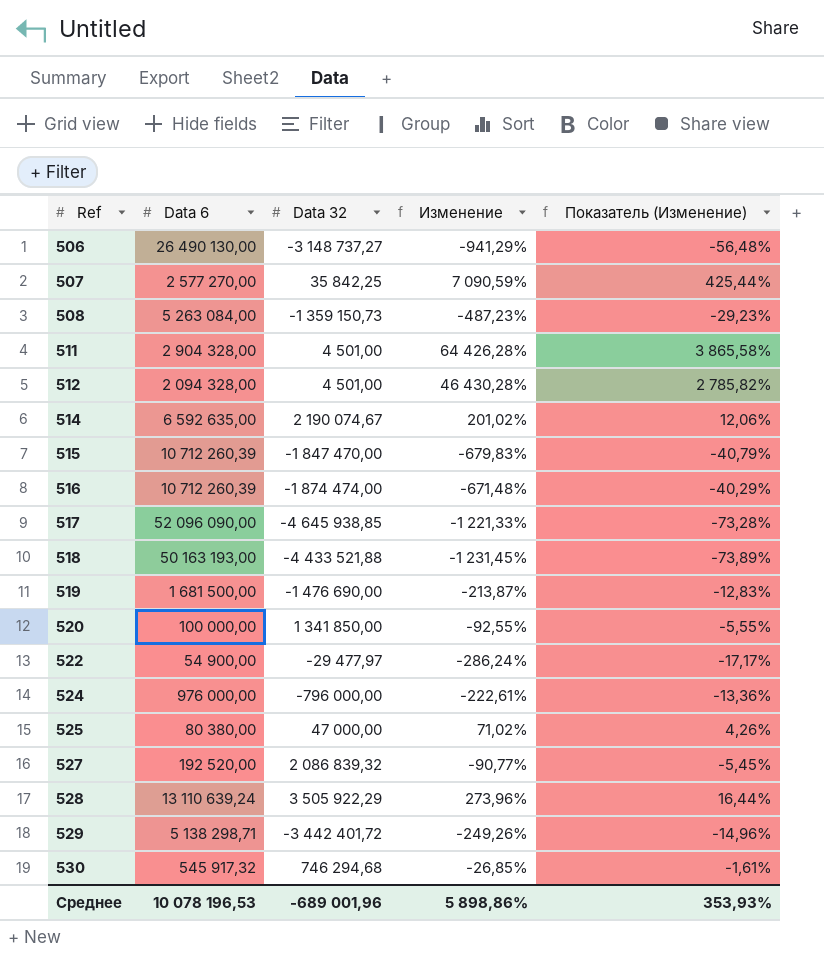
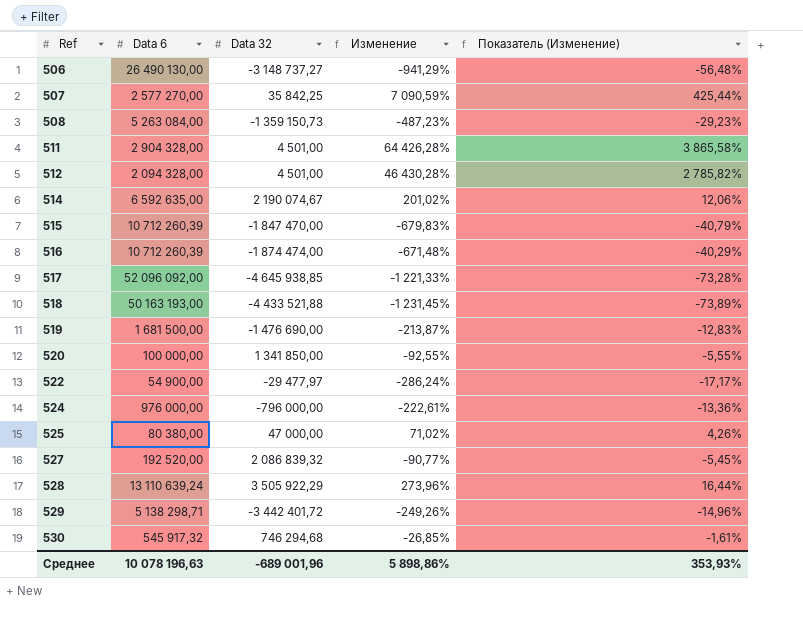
517 | Data 6: 52 096 090,00 -> 52 096 092,00
Среднее | Data 6: 10 078 196,53 -> 10 078 196,63

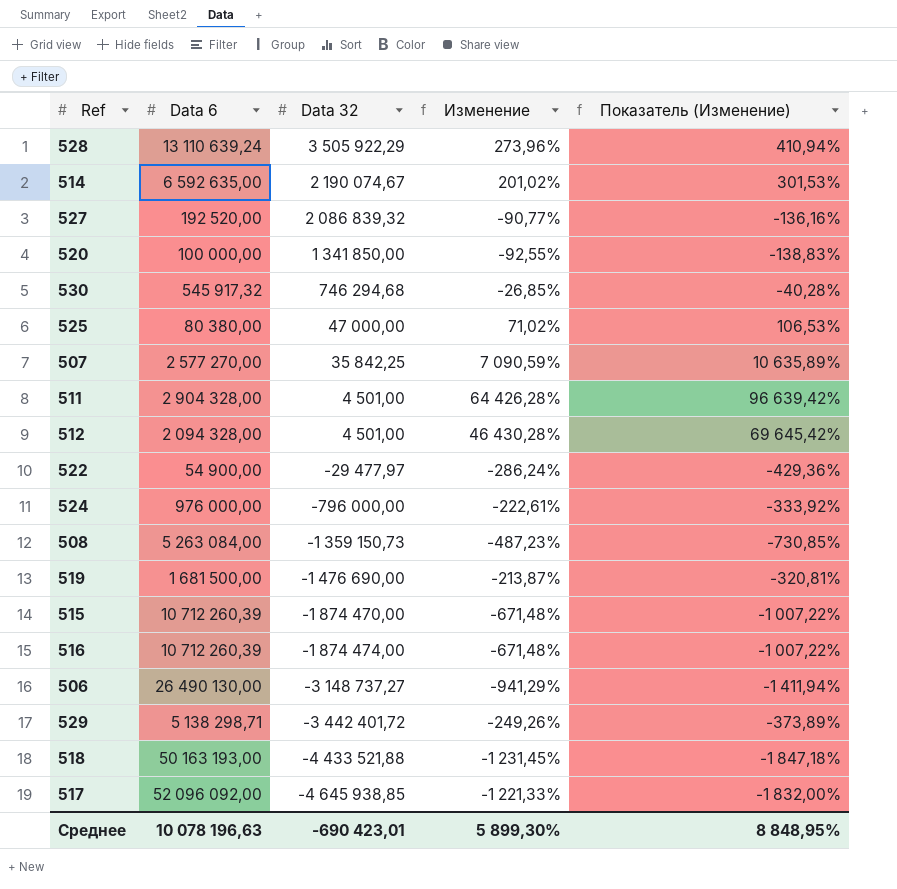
row order: Ref ascending -> Data 32 descending
column Показатель (Изменение) | formula: [Изменение] * 0,06 -> [Изменение] * 1,5
515 | Data 32: -1 847 470,00 -> -1 874 470,00
515 | Изменение: -679,83% -> -671,48%
Среднее | Data 32: -689 001,96 -> -690 423,01
Среднее | Изменение: 5 898,86% -> 5 899,30%
Среднее | Показатель (Изменение): 353,93% -> 8 848,95%

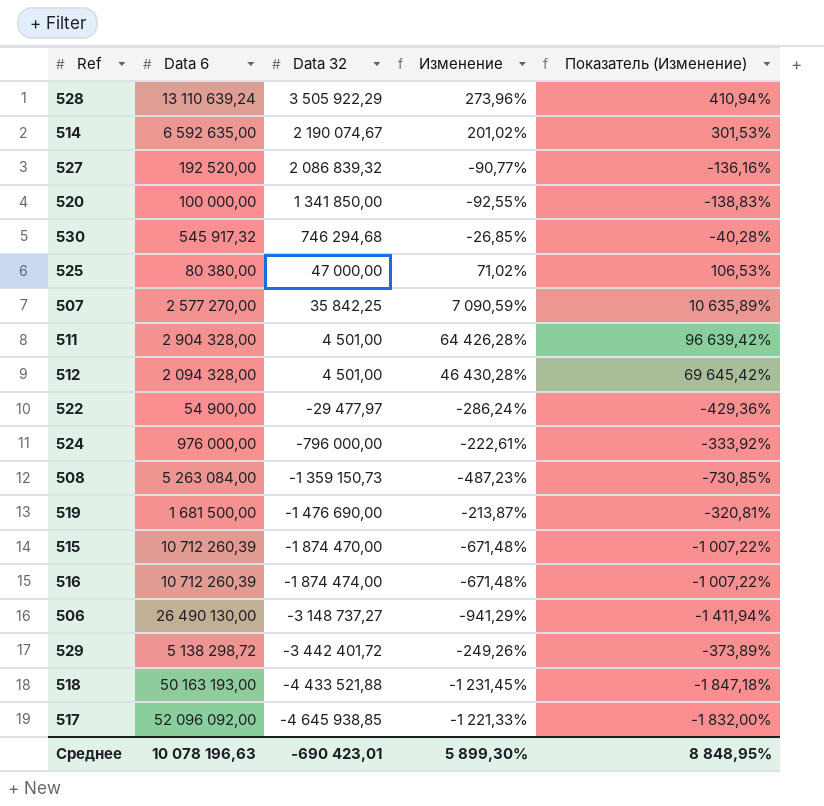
529 | Data 6: 5 138 298,71 -> 5 138 298,72

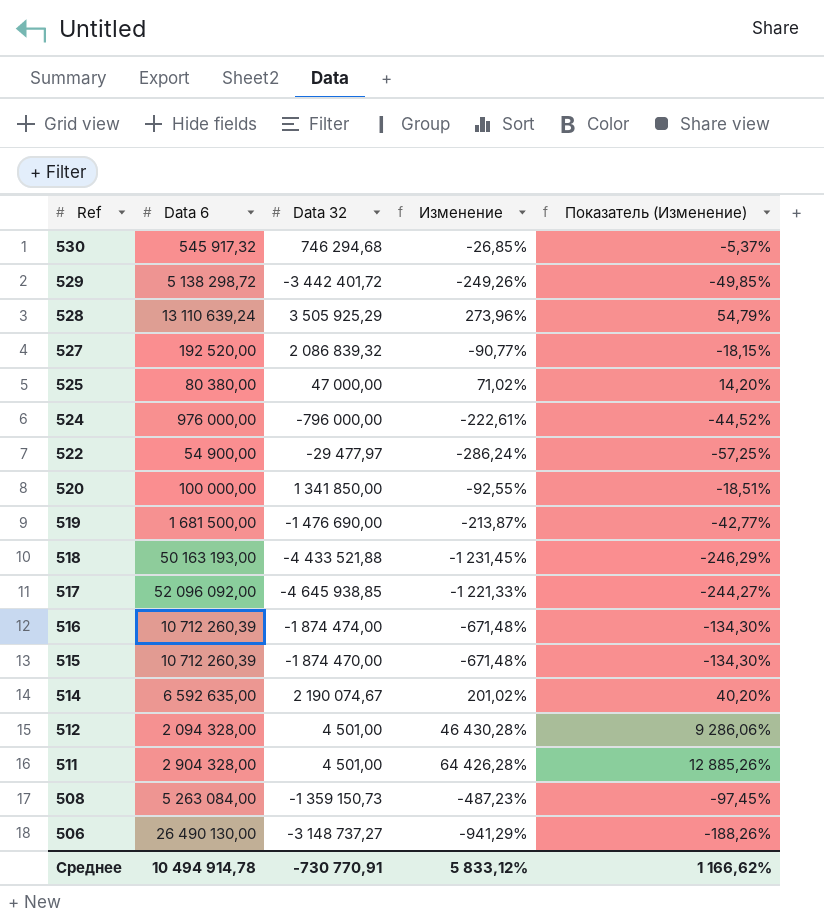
row order: Data 32 descending -> Ref descending
column Показатель (Изменение) | formula: [Изменение] * 1,5 -> [Изменение] * 0,2
row 507: 2 577 270,00 | 35 842,25 | 7 090,59% | 10 635,89% -> none
528 | Data 32: 3 505 922,29 -> 3 505 925,29
Среднее | Data 6: 10 078 196,63 -> 10 494 914,78
Среднее | Data 32: -690 423,01 -> -730 770,91
Среднее | Изменение: 5 899,30% -> 5 833,12%
Среднее | Показатель (Изменение): 8 848,95% -> 1 166,62%

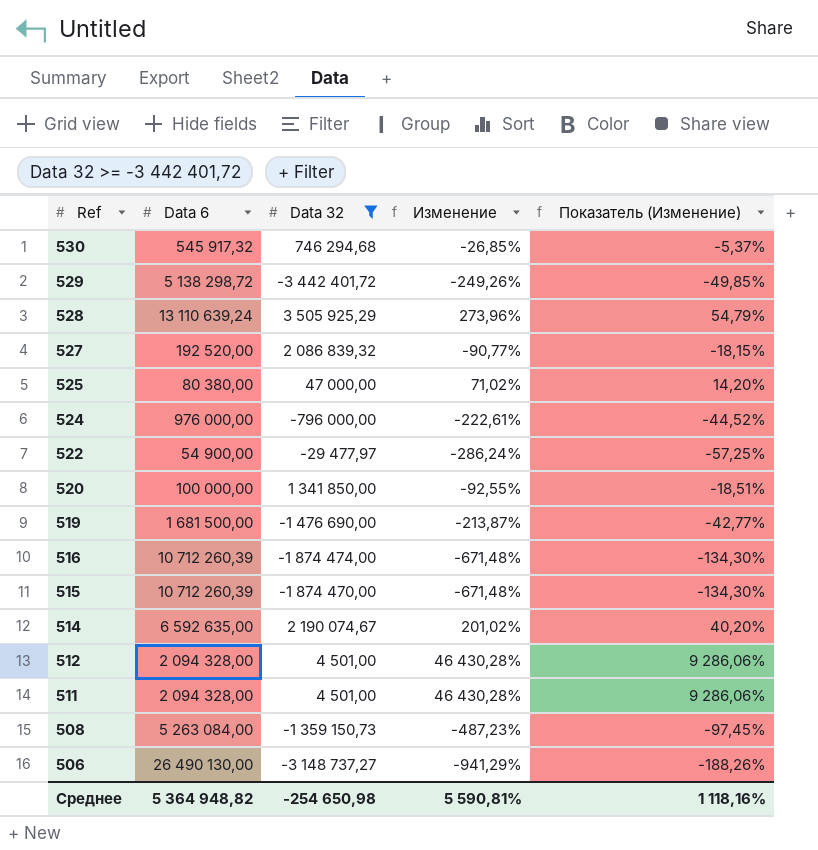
filter: none -> Data 32 >= -3 442 401,72
511 | Data 6: 2 904 328,00 -> 2 094 328,00
511 | Изменение: 64 426,28% -> 46 430,28%
511 | Показатель (Изменение): 12 885,26% -> 9 286,06%
Среднее | Data 6: 10 494 914,78 -> 5 364 948,82
Среднее | Data 32: -730 770,91 -> -254 650,98
Среднее | Изменение: 5 833,12% -> 5 590,81%
Среднее | Показатель (Изменение): 1 166,62% -> 1 118,16%

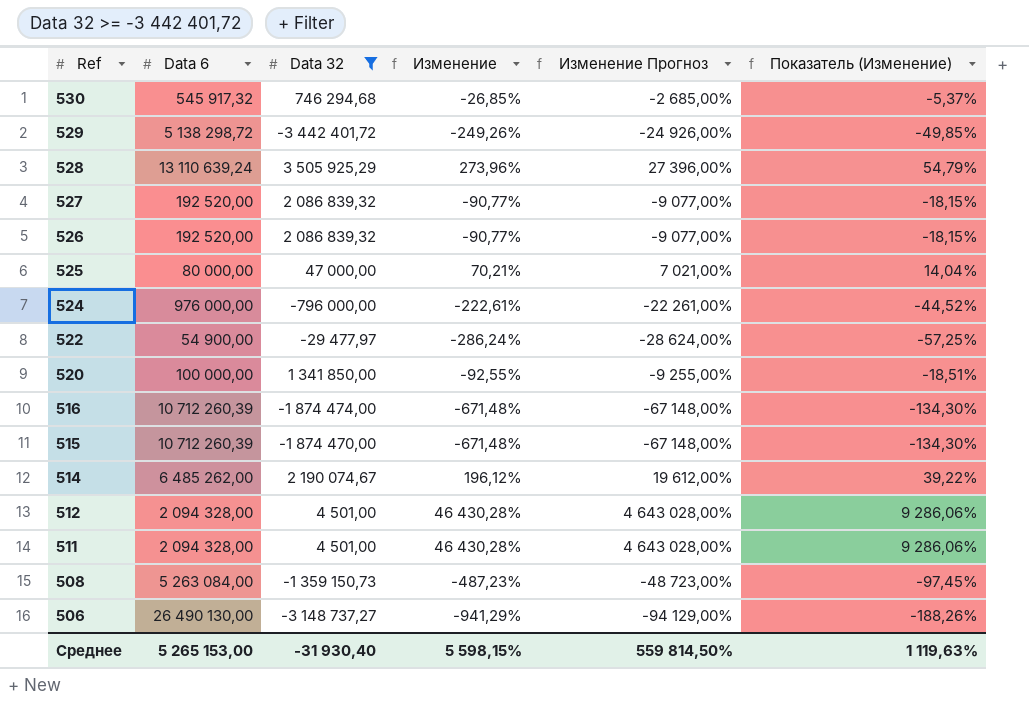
column Изменение Прогноз | formula: none -> [Изменение] * 100
row 519: 1 681 500,00 | -1 476 690,00 | -213,87% | -42,77% -> none
row 526: none -> 192 520,00 | 2 086 839,32 | -90,77% | -9 077,00% | -18,15%
525 | Data 6: 80 380,00 -> 80 000,00
525 | Изменение: 71,02% -> 70,21%
525 | Показатель (Изменение): 14,20% -> 14,04%
514 | Data 6: 6 592 635,00 -> 6 485 262,00
514 | Изменение: 201,02% -> 196,12%
514 | Показатель (Изменение): 40,20% -> 39,22%
Среднее | Data 6: 5 364 948,82 -> 5 265 153,00
Среднее | Data 32: -254 650,98 -> -31 930,40
Среднее | Изменение: 5 590,81% -> 5 598,15%
Среднее | Показатель (Изменение): 1 118,16% -> 1 119,63%

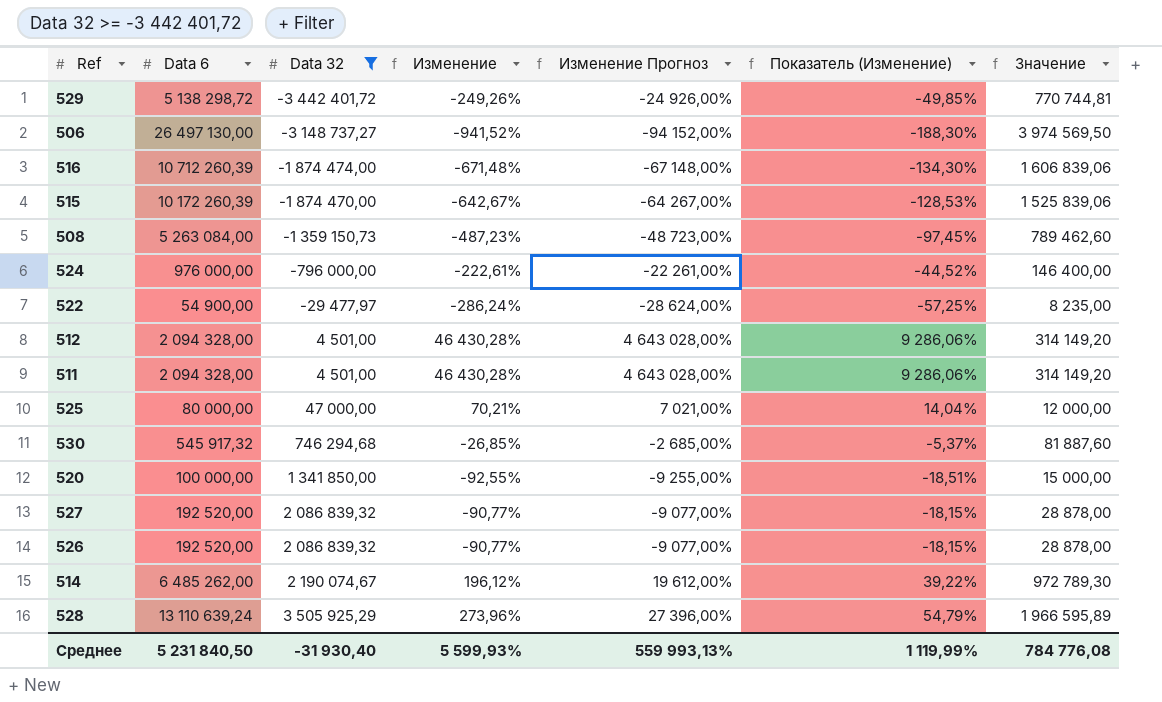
row order: Ref descending -> Data 32 ascending
column Значение | formula: none -> [Data 6] * 0,15
506 | Data 6: 26 490 130,00 -> 26 497 130,00
506 | Изменение: -941,29% -> -941,52%
506 | Изменение Прогноз: -94 129,00% -> -94 152,00%
506 | Показатель (Изменение): -188,26% -> -188,30%
515 | Data 6: 10 712 260,39 -> 10 172 260,39
515 | Изменение: -671,48% -> -642,67%
515 | Изменение Прогноз: -67 148,00% -> -64 267,00%
515 | Показатель (Изменение): -134,30% -> -128,53%
Среднее | Data 6: 5 265 153,00 -> 5 231 840,50
Среднее | Изменение: 5 598,15% -> 5 599,93%
Среднее | Изменение Прогноз: 559 814,50% -> 559 993,13%
Среднее | Показатель (Изменение): 1 119,63% -> 1 119,99%

